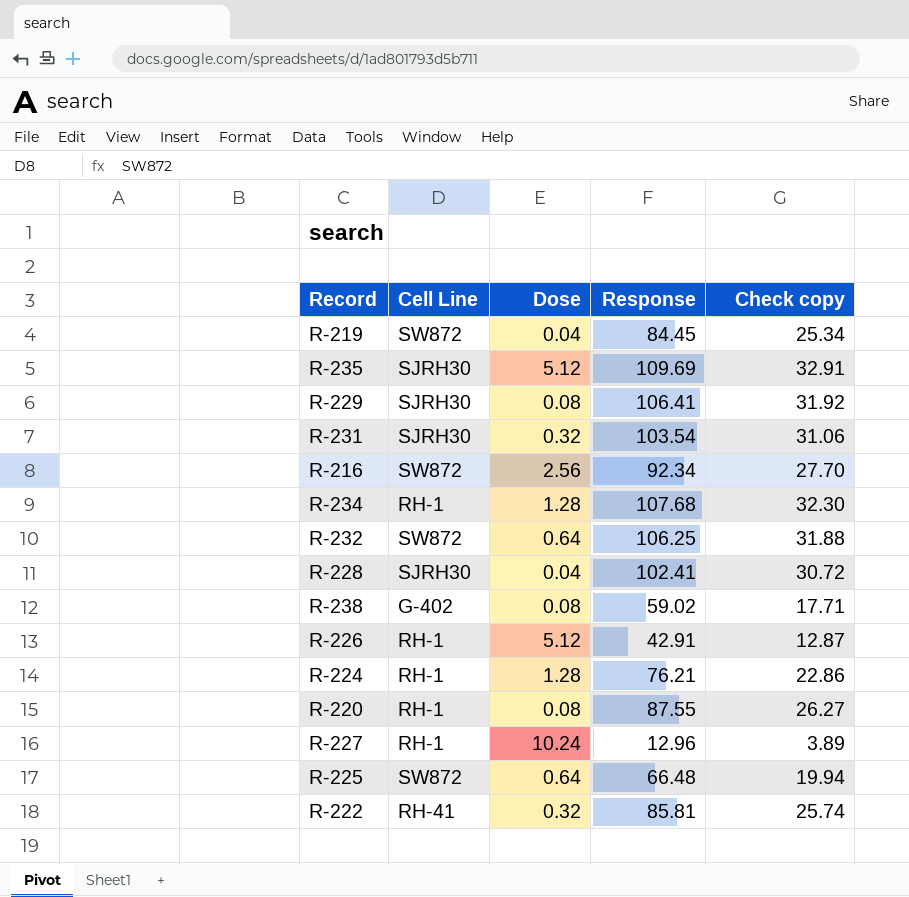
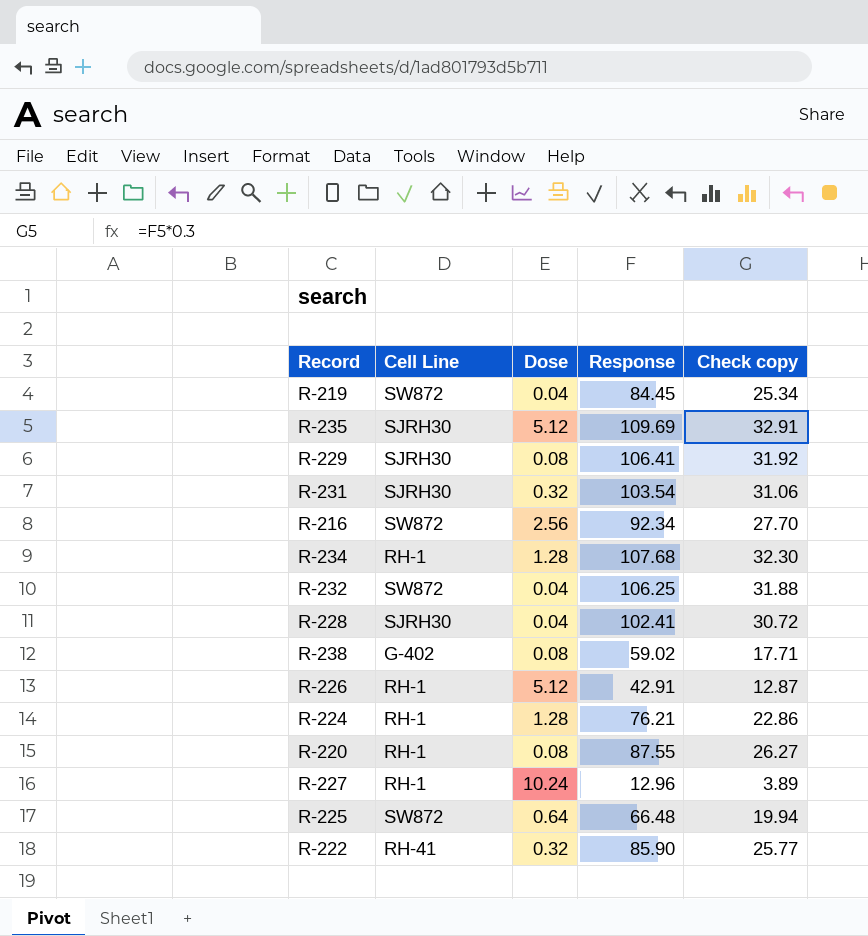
R-232 | Dose: 0.64 -> 0.04
R-222 | Response: 85.81 -> 85.90
R-222 | Check copy: 25.74 -> 25.77

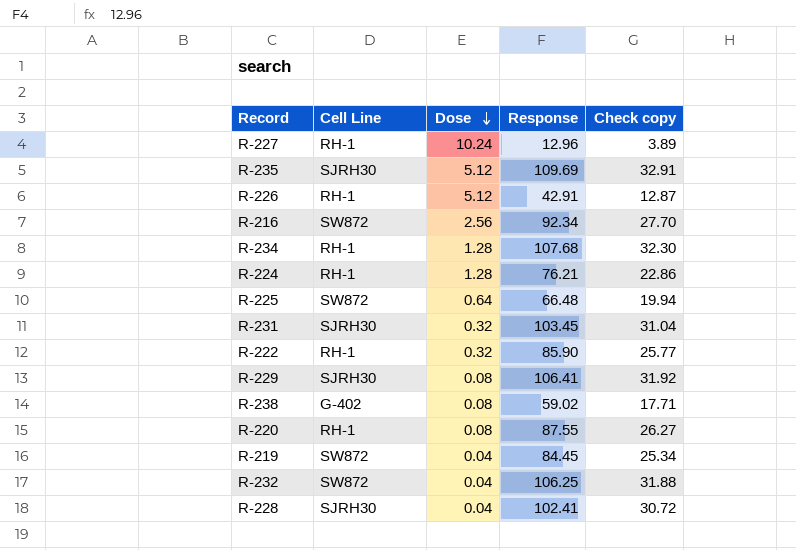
row order: none -> Dose descending
R-231 | Response: 103.54 -> 103.45
R-231 | Check copy: 31.06 -> 31.04
R-222 | Cell Line: RH-41 -> RH-1

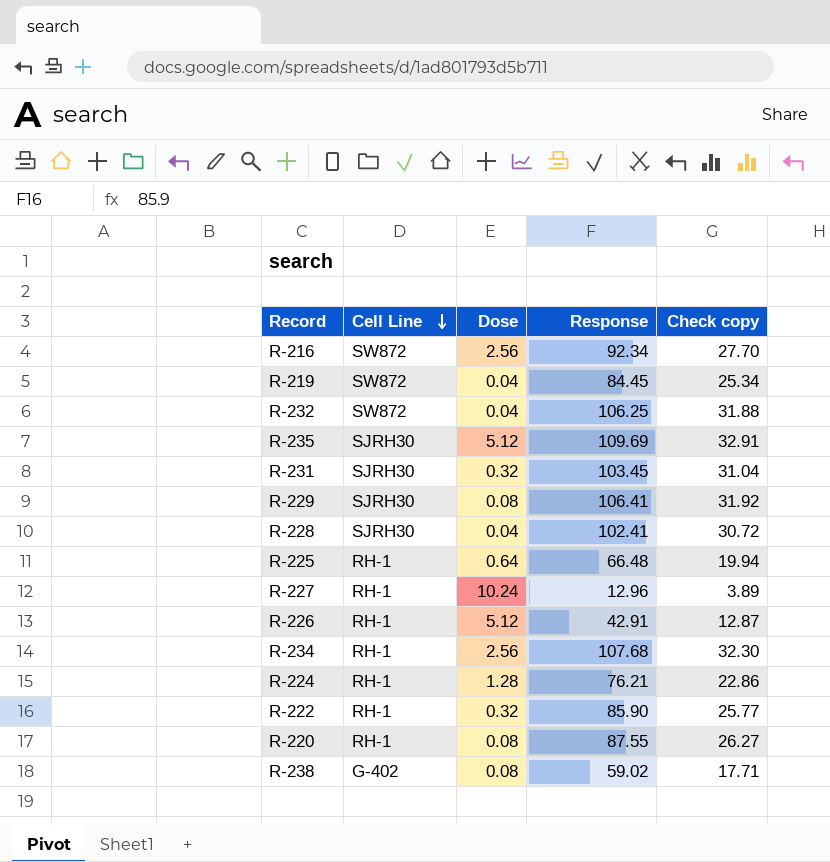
row order: Dose descending -> Cell Line descending
R-225 | Cell Line: SW872 -> RH-1
R-234 | Dose: 1.28 -> 2.56

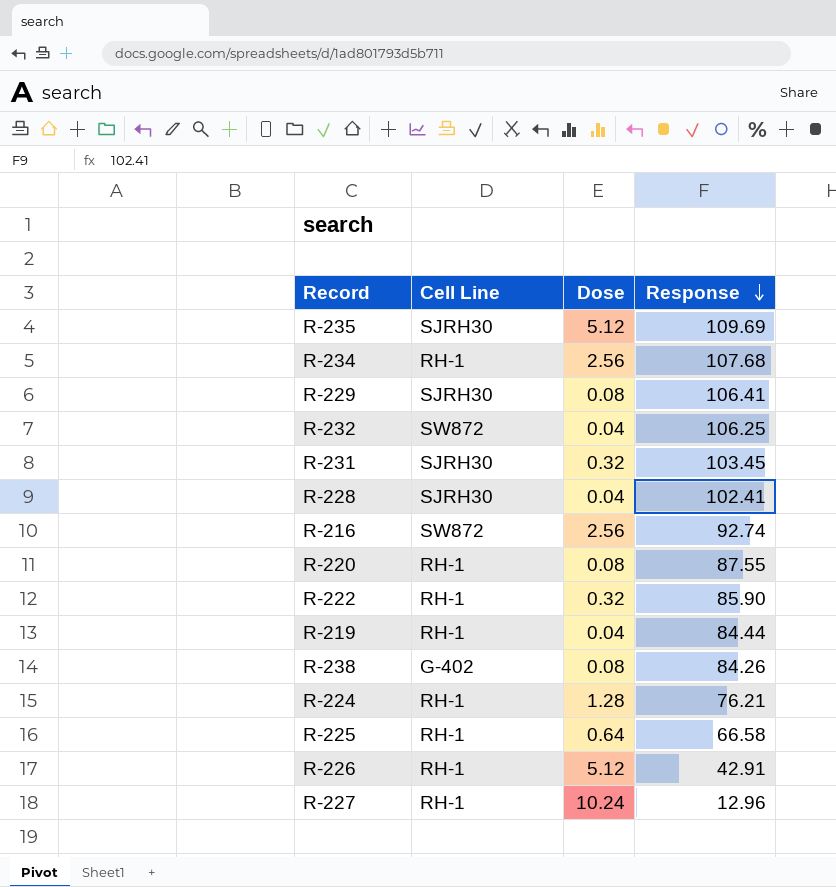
row order: Cell Line descending -> Response descending
column Check copy | formula: [Response] * 0.3 -> none
R-216 | Response: 92.34 -> 92.74
R-219 | Cell Line: SW872 -> RH-1
R-219 | Response: 84.45 -> 84.44
R-238 | Response: 59.02 -> 84.26
R-225 | Response: 66.48 -> 66.58

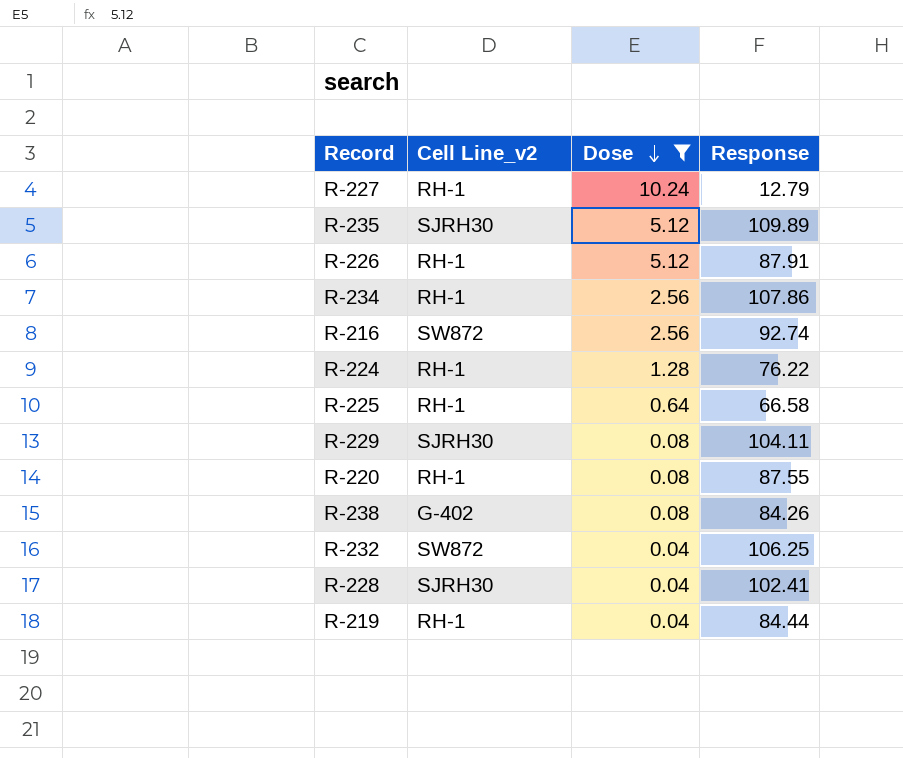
filter: none -> Dose != 0.32
row order: Response descending -> Dose descending
column name: Cell Line -> Cell Line_v2
R-227 | Response: 12.96 -> 12.79
R-235 | Response: 109.69 -> 109.89
R-226 | Response: 42.91 -> 87.91
R-234 | Response: 107.68 -> 107.86
R-224 | Response: 76.21 -> 76.22
R-229 | Response: 106.41 -> 104.11

